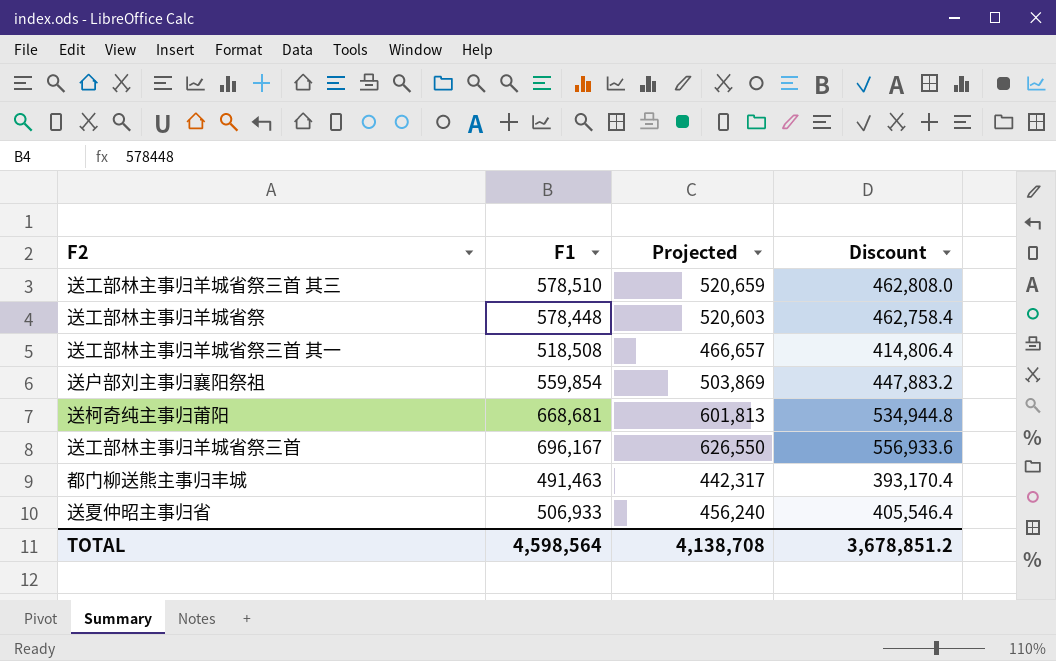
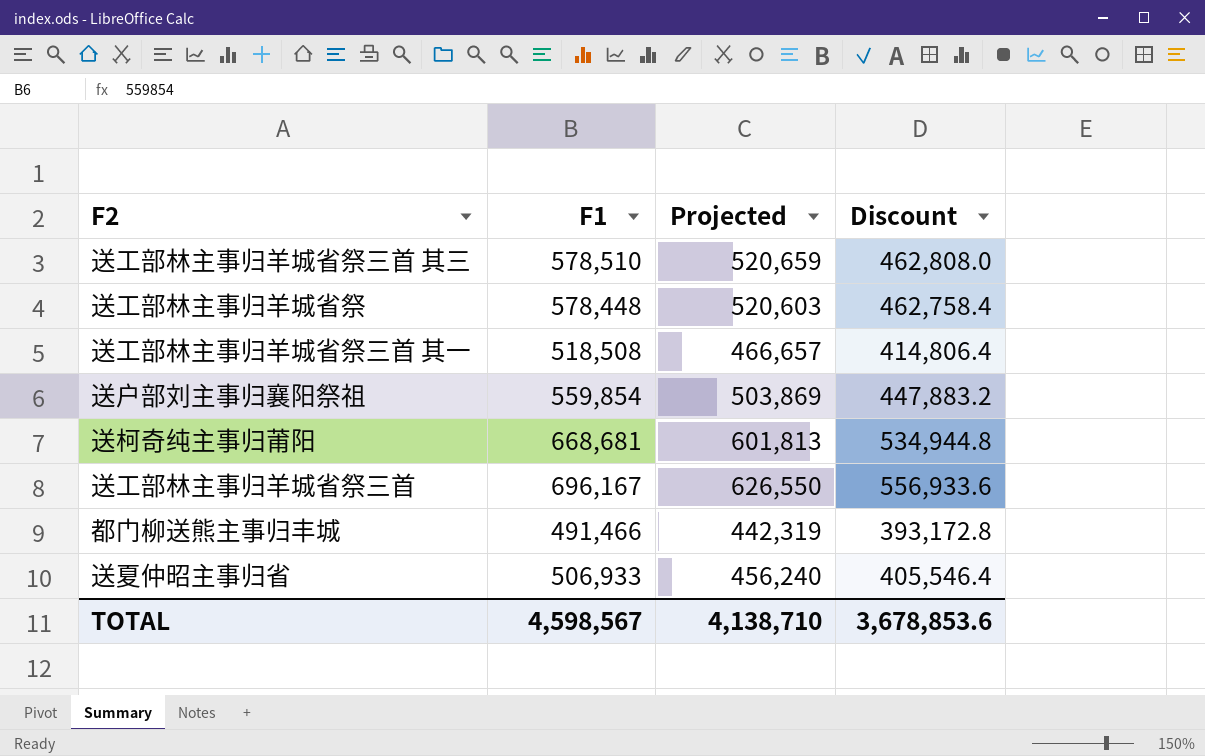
都门柳送熊主事归丰城 | F1: 491,463 -> 491,466
都门柳送熊主事归丰城 | Projected: 442,317 -> 442,319
都门柳送熊主事归丰城 | Discount: 393,170.4 -> 393,172.8
TOTAL | F1: 4,598,564 -> 4,598,567
TOTAL | Projected: 4,138,708 -> 4,138,710
TOTAL | Discount: 3,678,851.2 -> 3,678,853.6

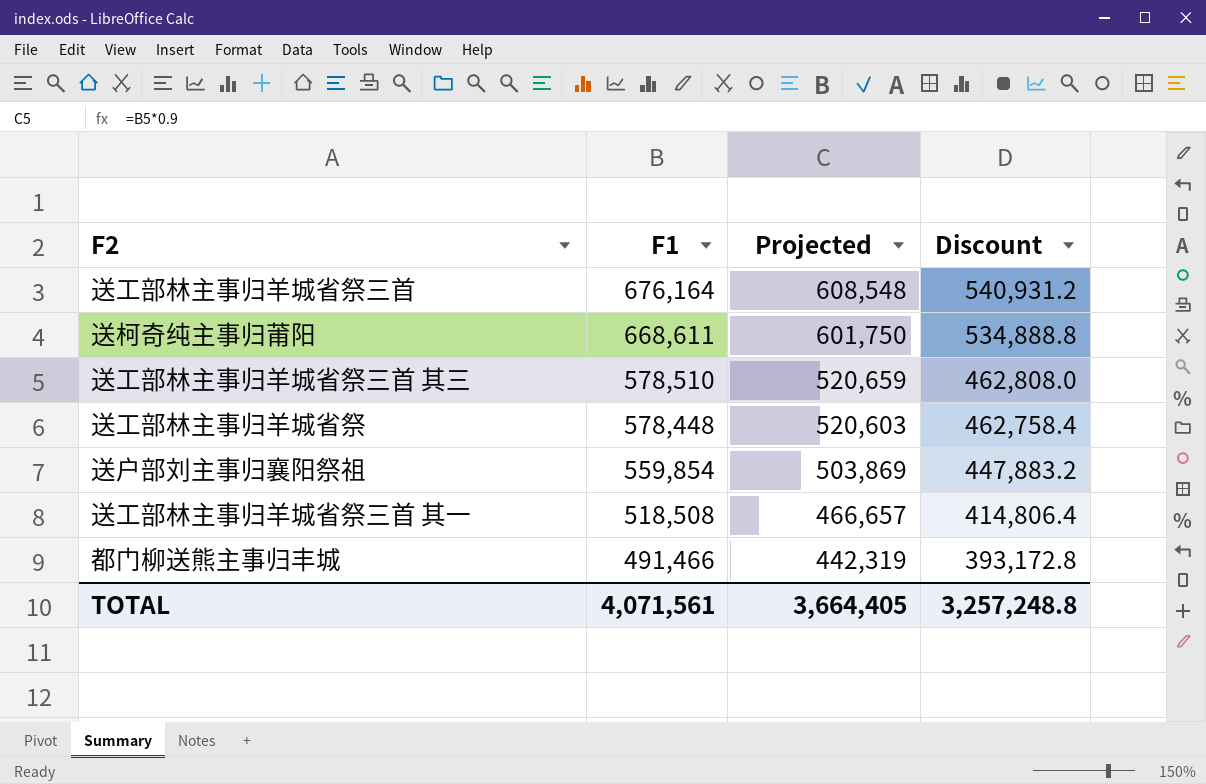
row order: none -> F1 descending
row 送夏仲昭主事归省: 506,933 | 456,240 | 405,546.4 -> none
送工部林主事归羊城省祭三首 | F1: 696,167 -> 676,164
送工部林主事归羊城省祭三首 | Projected: 626,550 -> 608,548
送工部林主事归羊城省祭三首 | Discount: 556,933.6 -> 540,931.2
送柯奇纯主事归莆阳 | F1: 668,681 -> 668,611
送柯奇纯主事归莆阳 | Projected: 601,813 -> 601,750
送柯奇纯主事归莆阳 | Discount: 534,944.8 -> 534,888.8
TOTAL | F1: 4,598,567 -> 4,071,561
TOTAL | Projected: 4,138,710 -> 3,664,405
TOTAL | Discount: 3,678,853.6 -> 3,257,248.8

